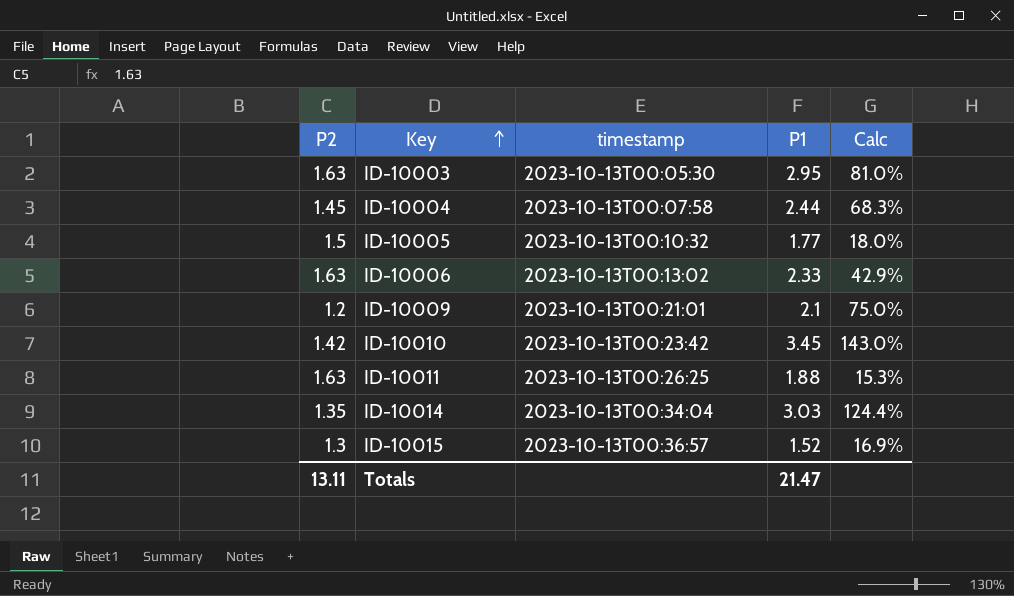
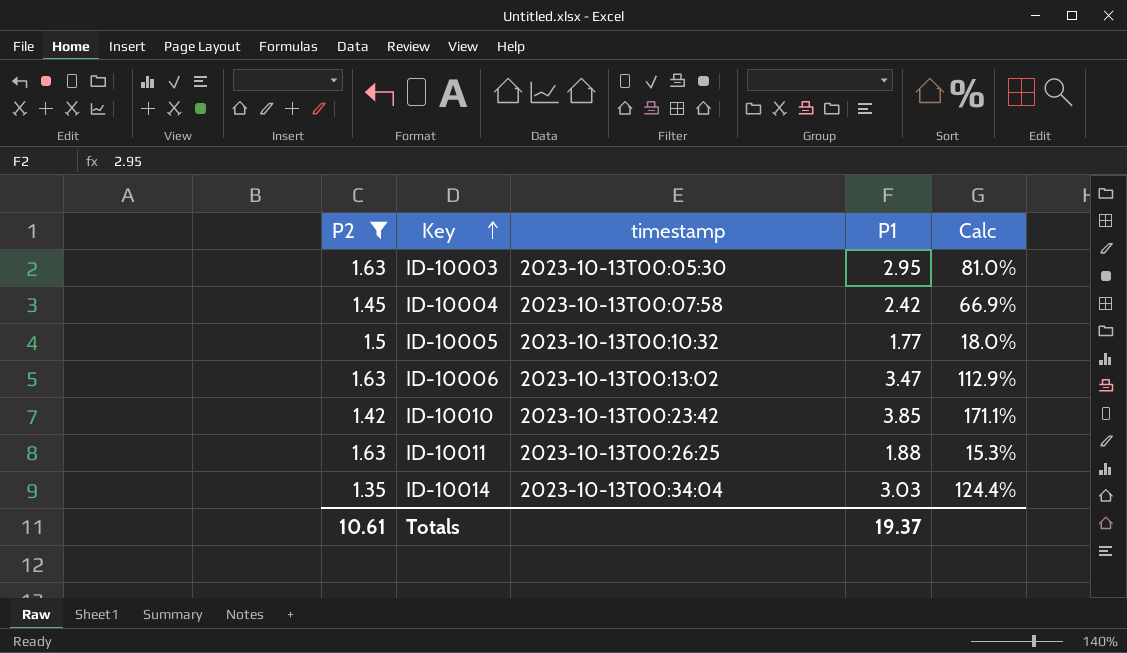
filter: none -> P2 >= 1.35
ID-10004 | P1: 2.44 -> 2.42
ID-10004 | Calc: 68.3% -> 66.9%
ID-10006 | P1: 2.33 -> 3.47
ID-10006 | Calc: 42.9% -> 112.9%
ID-10010 | P1: 3.45 -> 3.85
ID-10010 | Calc: 143.0% -> 171.1%
Totals | P2: 13.11 -> 10.61
Totals | P1: 21.47 -> 19.37

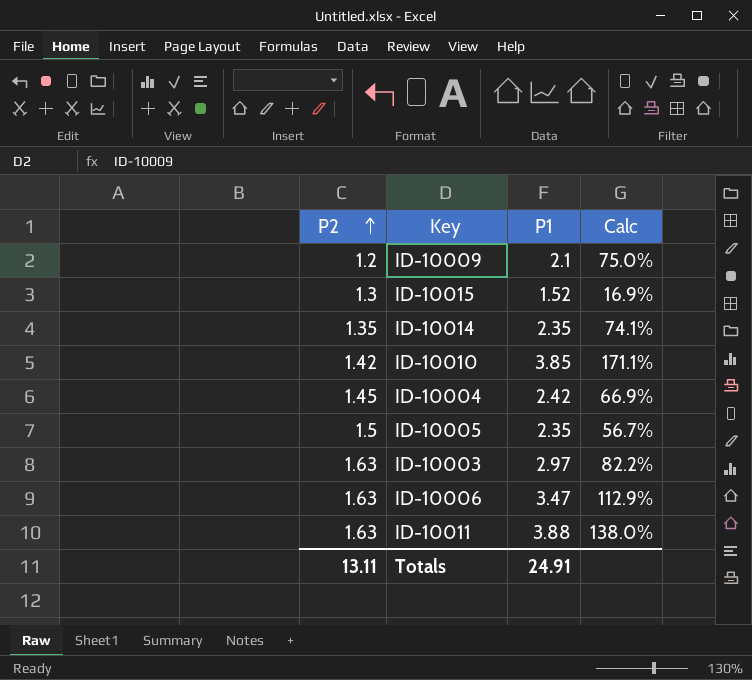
filter: P2 >= 1.35 -> none
row order: Key ascending -> P2 ascending
column timestamp | position: 3 -> none
ID-10014 | P1: 3.03 -> 2.35
ID-10014 | Calc: 124.4% -> 74.1%
ID-10005 | P1: 1.77 -> 2.35
ID-10005 | Calc: 18.0% -> 56.7%
ID-10003 | P1: 2.95 -> 2.97
ID-10003 | Calc: 81.0% -> 82.2%
ID-10011 | P1: 1.88 -> 3.88
ID-10011 | Calc: 15.3% -> 138.0%
Totals | P2: 10.61 -> 13.11
Totals | P1: 19.37 -> 24.91

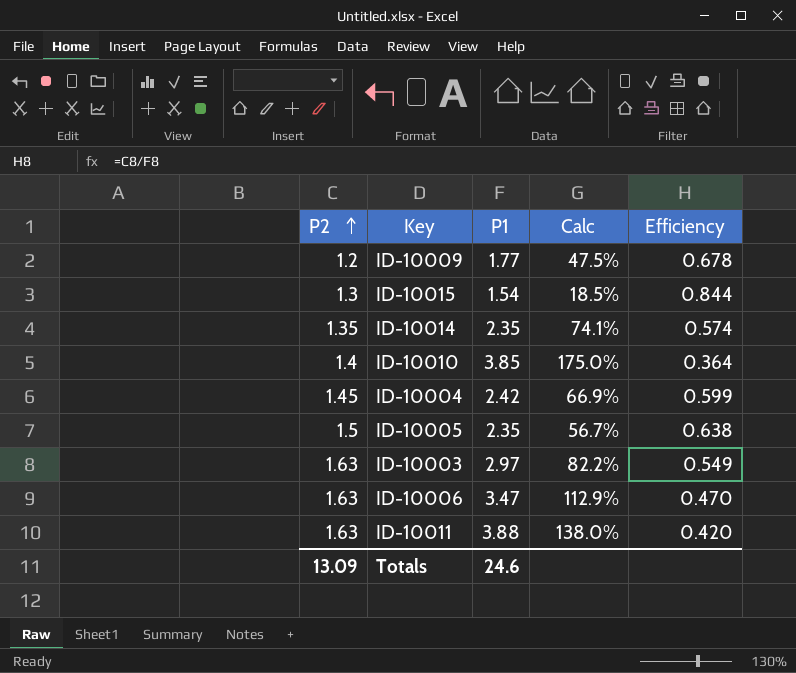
column Efficiency | formula: none -> [P2] / [P1]
ID-10009 | P1: 2.1 -> 1.77
ID-10009 | Calc: 75.0% -> 47.5%
ID-10015 | P1: 1.52 -> 1.54
ID-10015 | Calc: 16.9% -> 18.5%
ID-10010 | P2: 1.42 -> 1.4
ID-10010 | Calc: 171.1% -> 175.0%
Totals | P2: 13.11 -> 13.09
Totals | P1: 24.91 -> 24.6

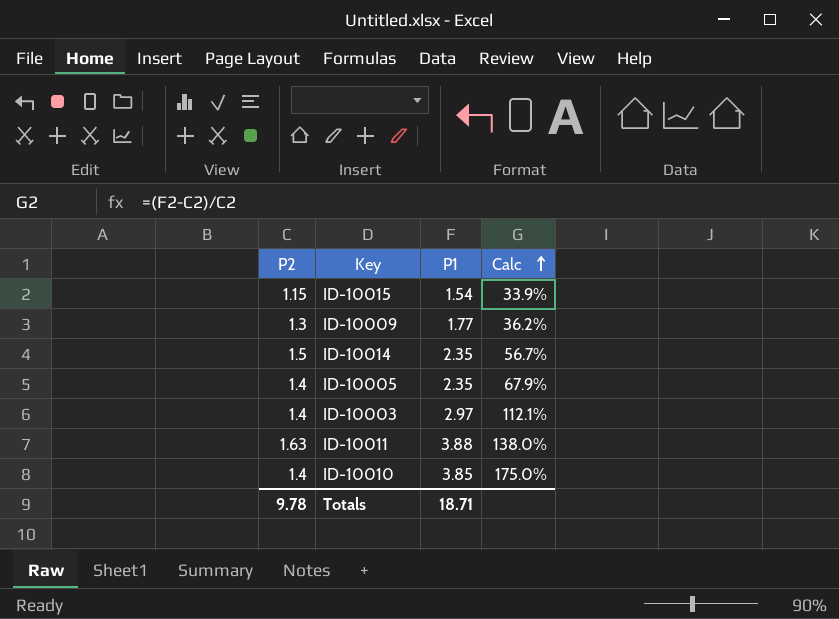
row order: P2 ascending -> Calc ascending
column Efficiency | formula: [P2] / [P1] -> none
row ID-10004: 1.45 | 2.42 | 66.9% | 0.599 -> none
row ID-10006: 1.63 | 3.47 | 112.9% | 0.470 -> none
ID-10015 | P2: 1.3 -> 1.15
ID-10015 | Calc: 18.5% -> 33.9%
ID-10009 | P2: 1.2 -> 1.3
ID-10009 | Calc: 47.5% -> 36.2%
ID-10014 | P2: 1.35 -> 1.5
ID-10014 | Calc: 74.1% -> 56.7%
ID-10005 | P2: 1.5 -> 1.4
ID-10005 | Calc: 56.7% -> 67.9%
ID-10003 | P2: 1.63 -> 1.4
ID-10003 | Calc: 82.2% -> 112.1%
Totals | P2: 13.09 -> 9.78
Totals | P1: 24.6 -> 18.71

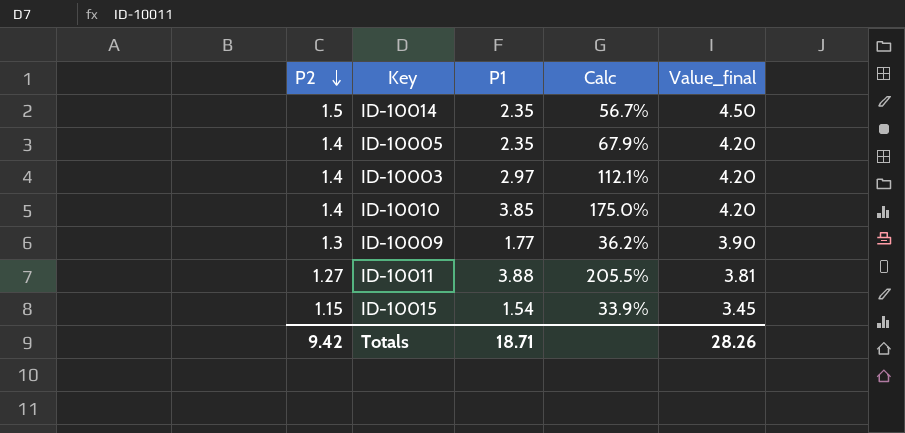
row order: Calc ascending -> P2 descending
column Value_final | formula: none -> [P2] * 3
ID-10011 | P2: 1.63 -> 1.27
ID-10011 | Calc: 138.0% -> 205.5%
Totals | P2: 9.78 -> 9.42

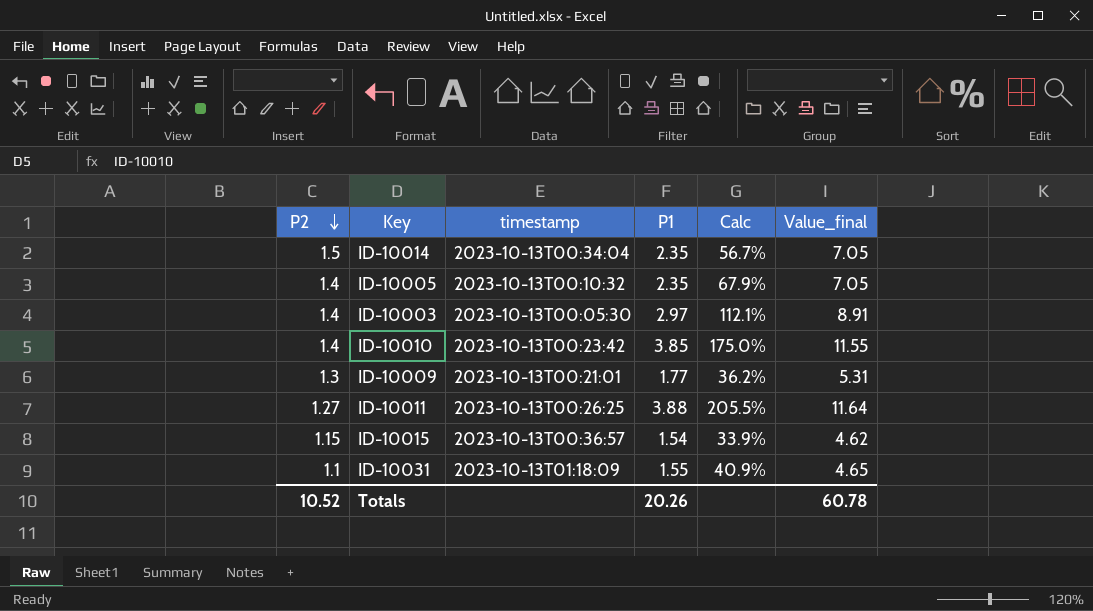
column timestamp | position: none -> 3
column Value_final | formula: [P2] * 3 -> [P1] * 3
row ID-10031: none -> 1.1 | 2023-10-13T01:18:09 | 1.55 | 40.9% | 4.65
Totals | P2: 9.42 -> 10.52
Totals | P1: 18.71 -> 20.26
Totals | Value_final: 28.26 -> 60.78

